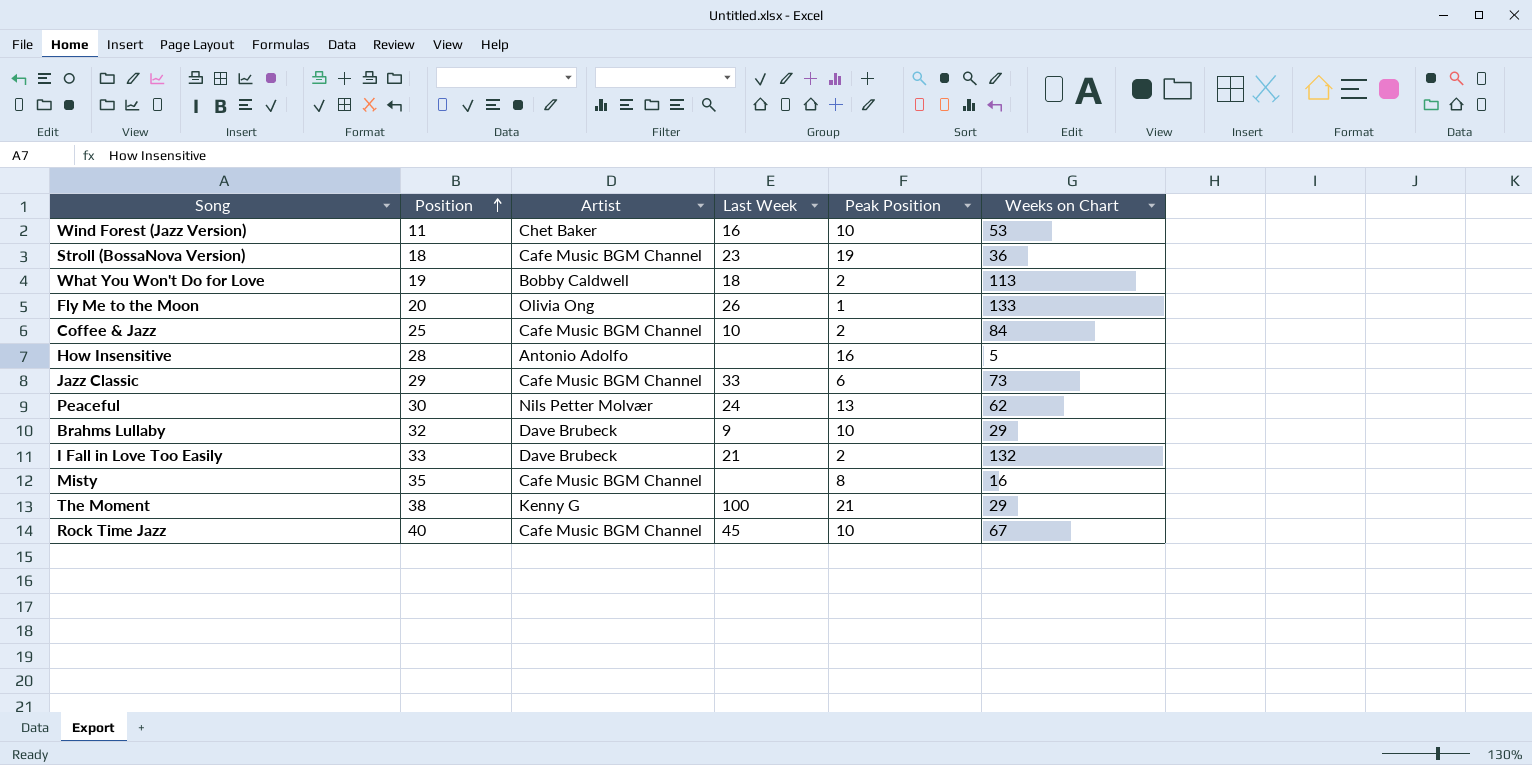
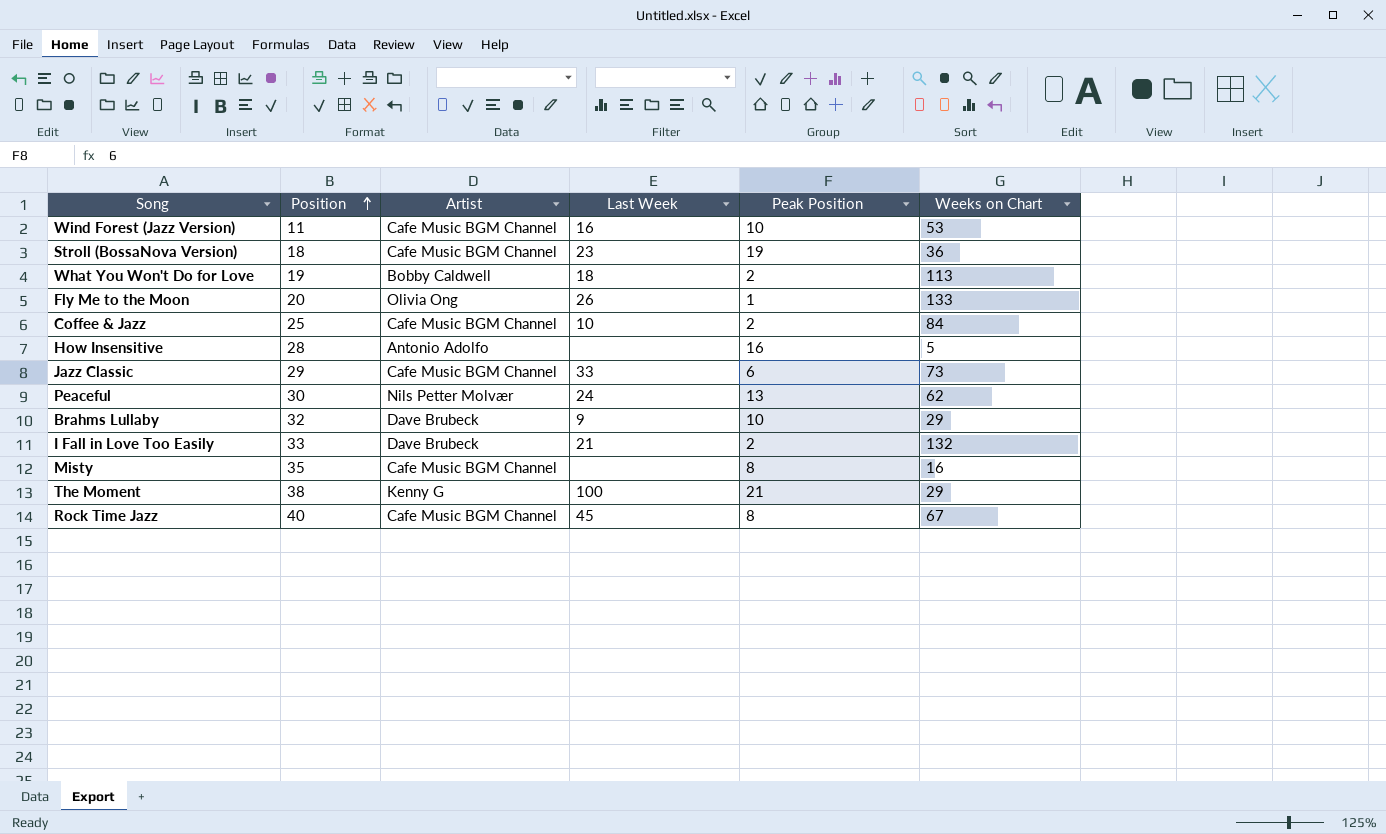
Wind Forest (Jazz Version) | Artist: Chet Baker -> Cafe Music BGM Channel
Rock Time Jazz | Peak Position: 10 -> 8

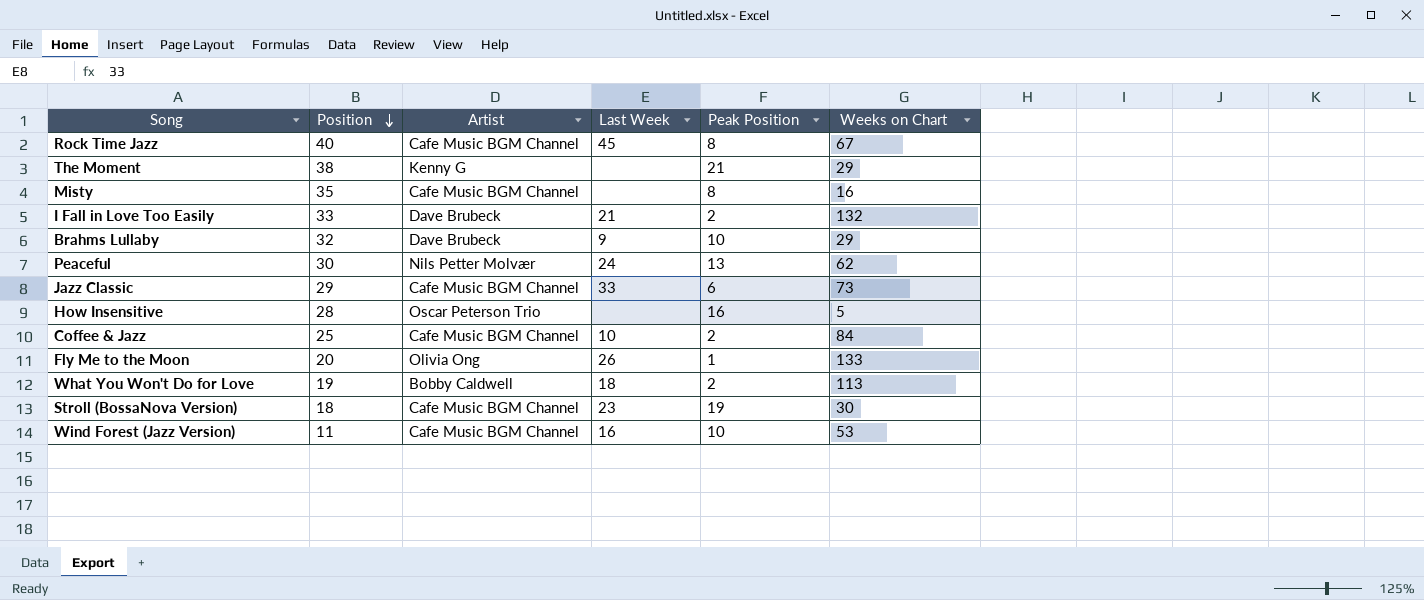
row order: Position ascending -> Position descending
The Moment | Last Week: 100 -> none
How Insensitive | Artist: Antonio Adolfo -> Oscar Peterson Trio
Stroll (BossaNova Version) | Weeks on Chart: 36 -> 30

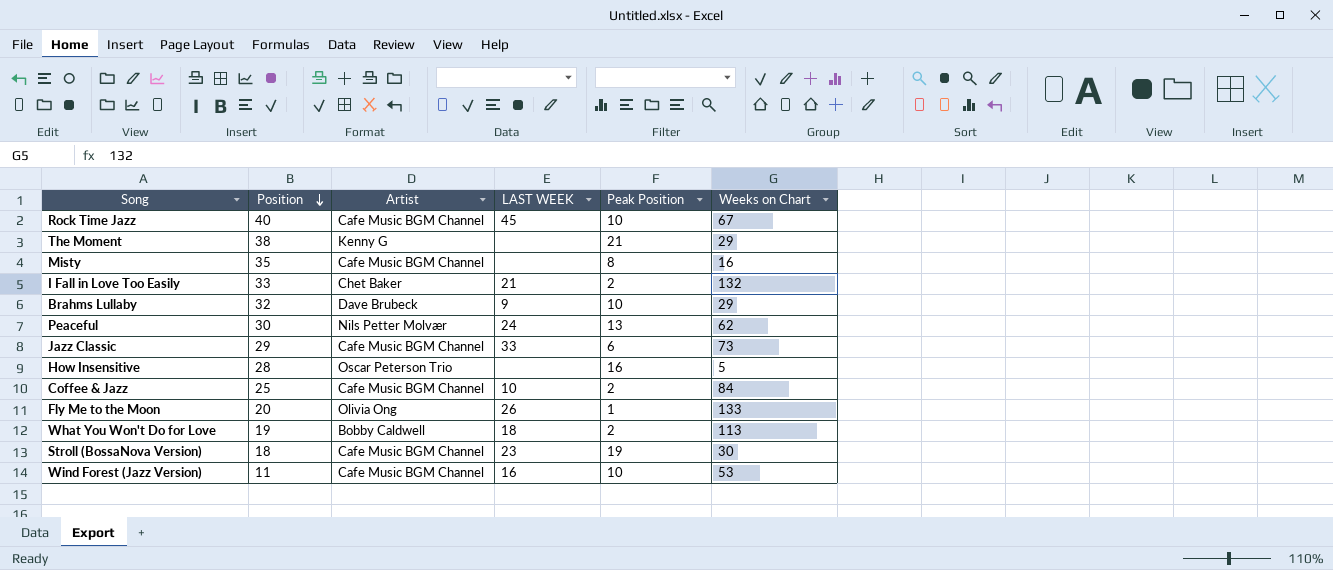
column name: Last Week -> LAST WEEK
Rock Time Jazz | Peak Position: 8 -> 10
I Fall in Love Too Easily | Artist: Dave Brubeck -> Chet Baker

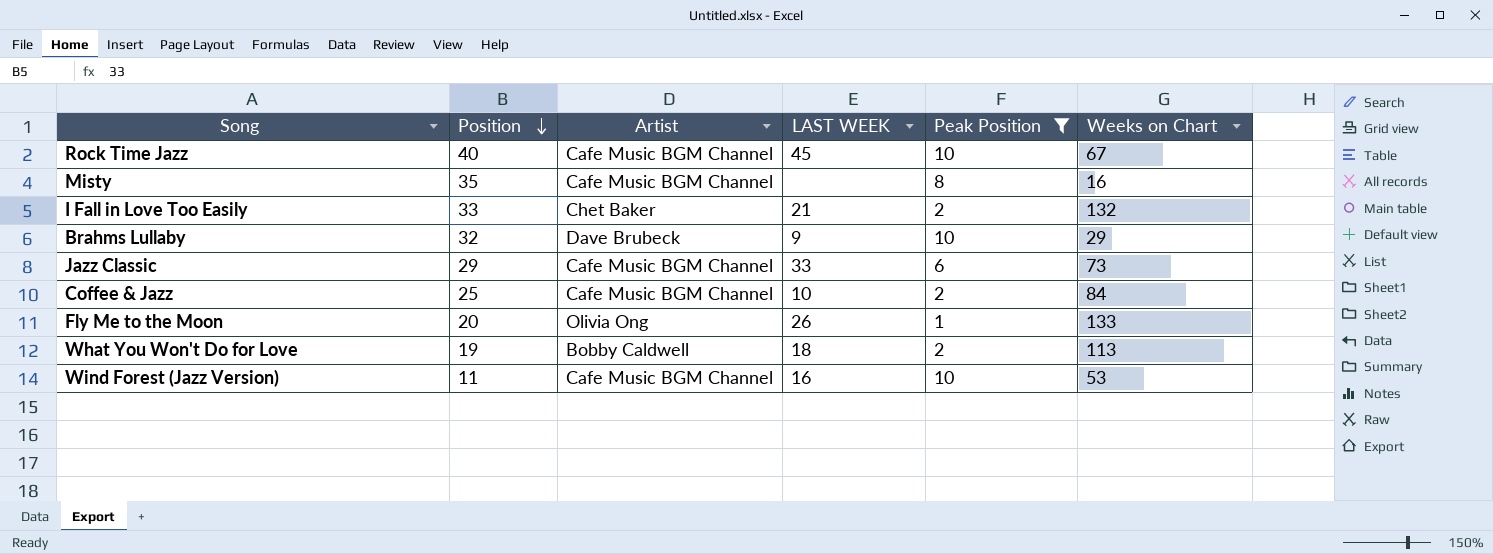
filter: none -> Peak Position <= 10

